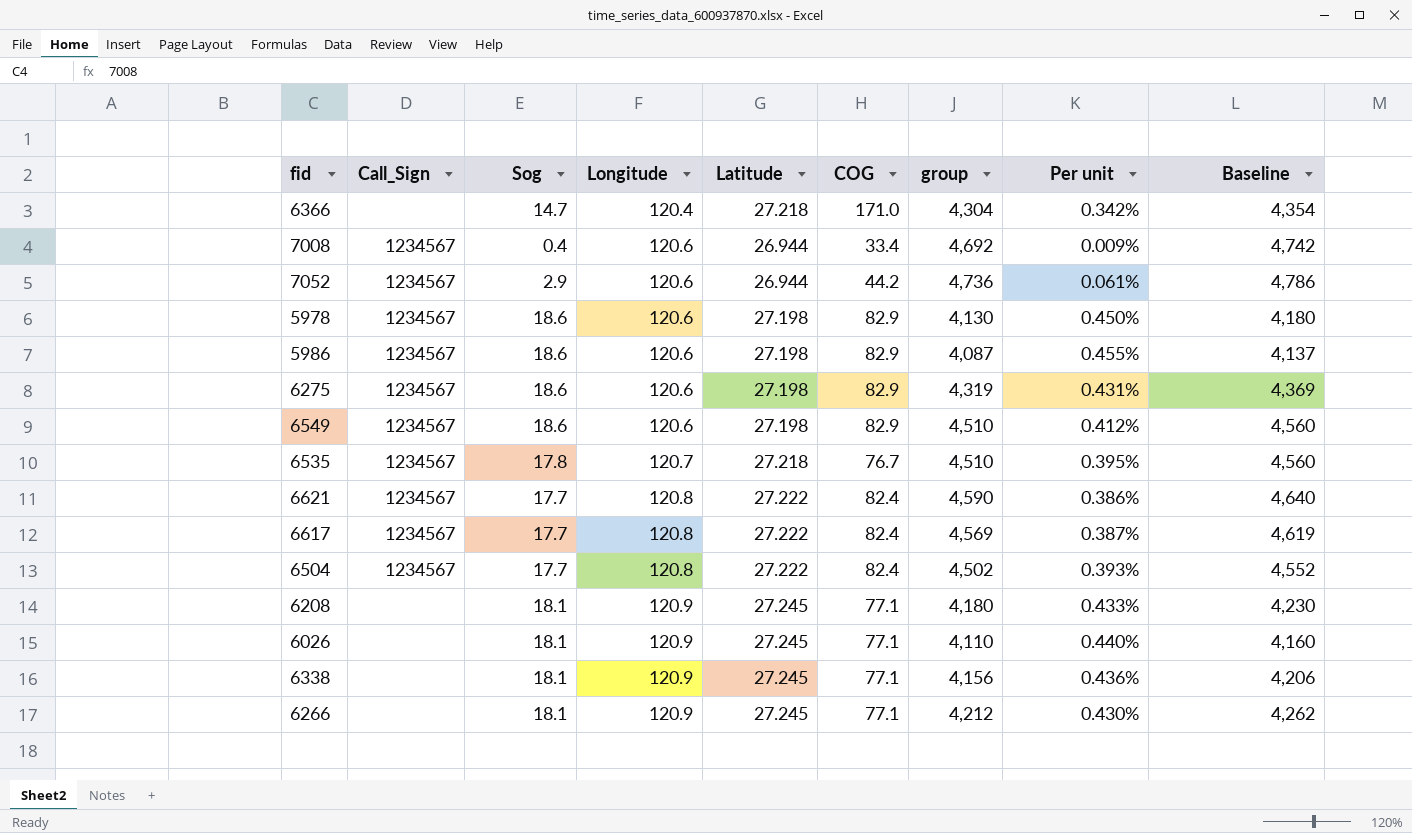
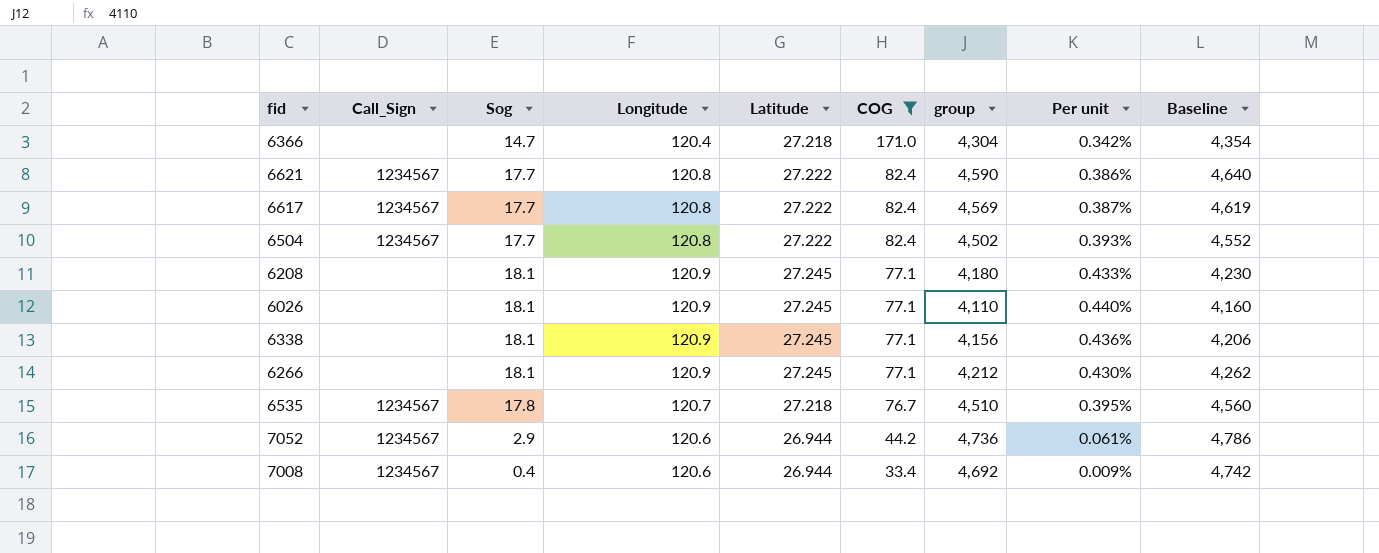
filter: none -> COG != 82.9
row order: Longitude ascending -> COG descending

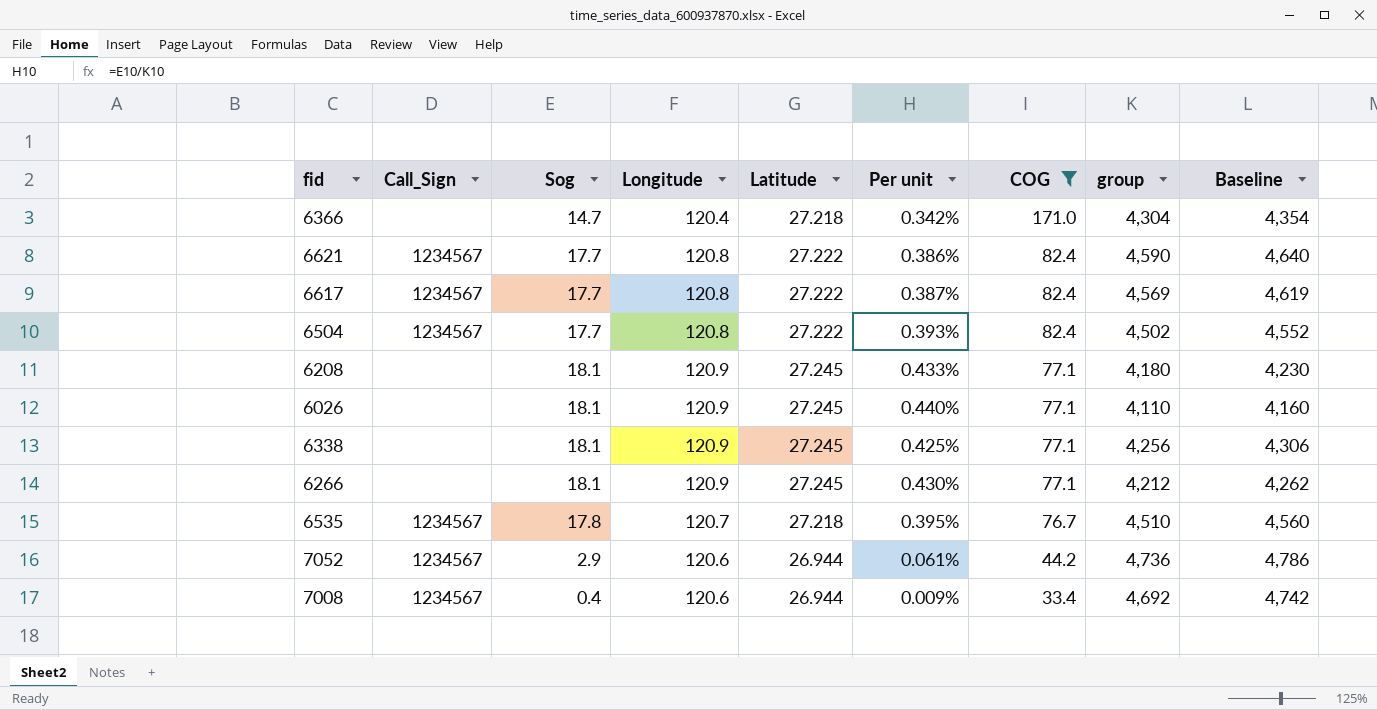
column Per unit | position: 8 -> 6
6338 | Per unit: 0.436% -> 0.425%
6338 | group: 4,156 -> 4,256
6338 | Baseline: 4,206 -> 4,306

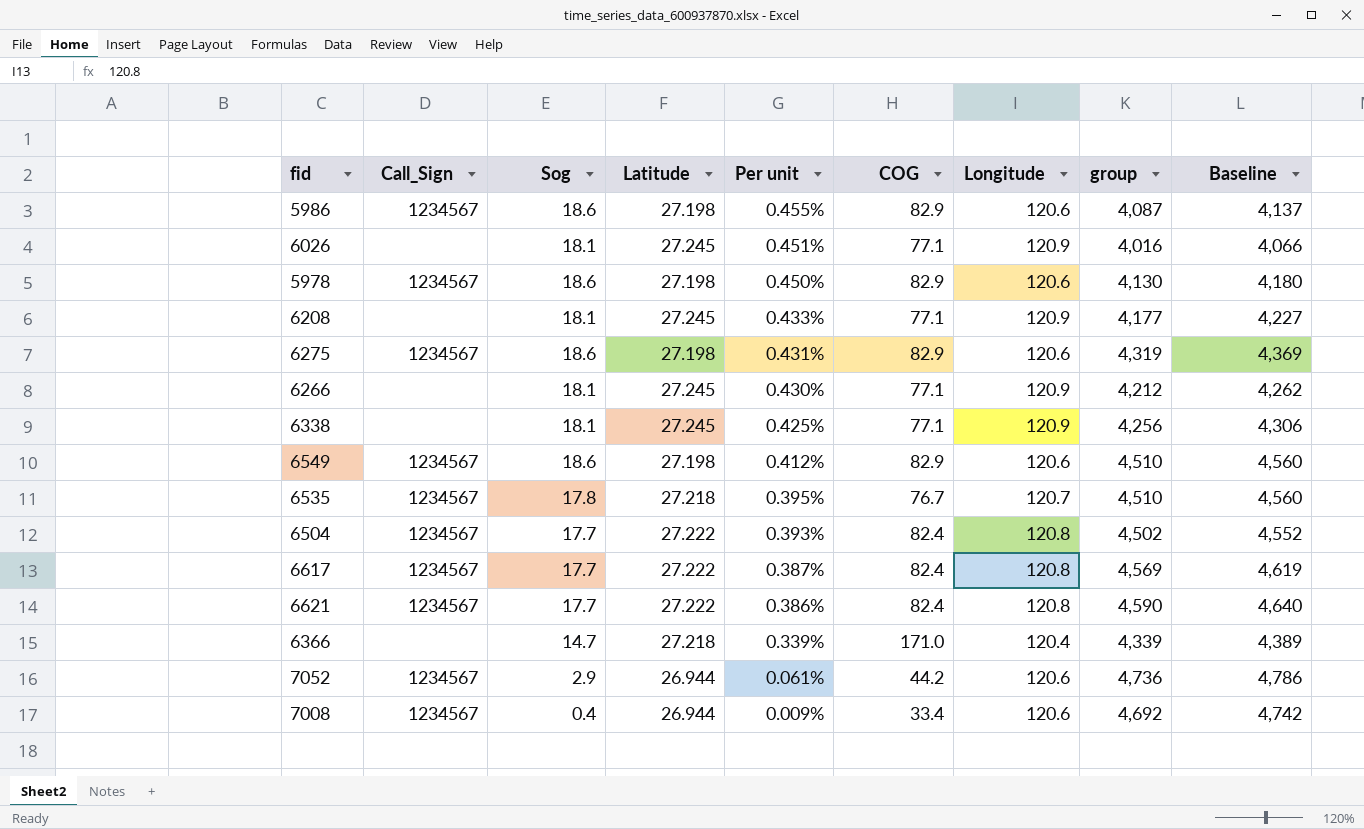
filter: COG != 82.9 -> none
row order: COG descending -> Per unit descending
column Longitude | position: 4 -> 7
6026 | Per unit: 0.440% -> 0.451%
6026 | group: 4,110 -> 4,016
6026 | Baseline: 4,160 -> 4,066
6208 | group: 4,180 -> 4,177
6208 | Baseline: 4,230 -> 4,227
6366 | Per unit: 0.342% -> 0.339%
6366 | group: 4,304 -> 4,339
6366 | Baseline: 4,354 -> 4,389

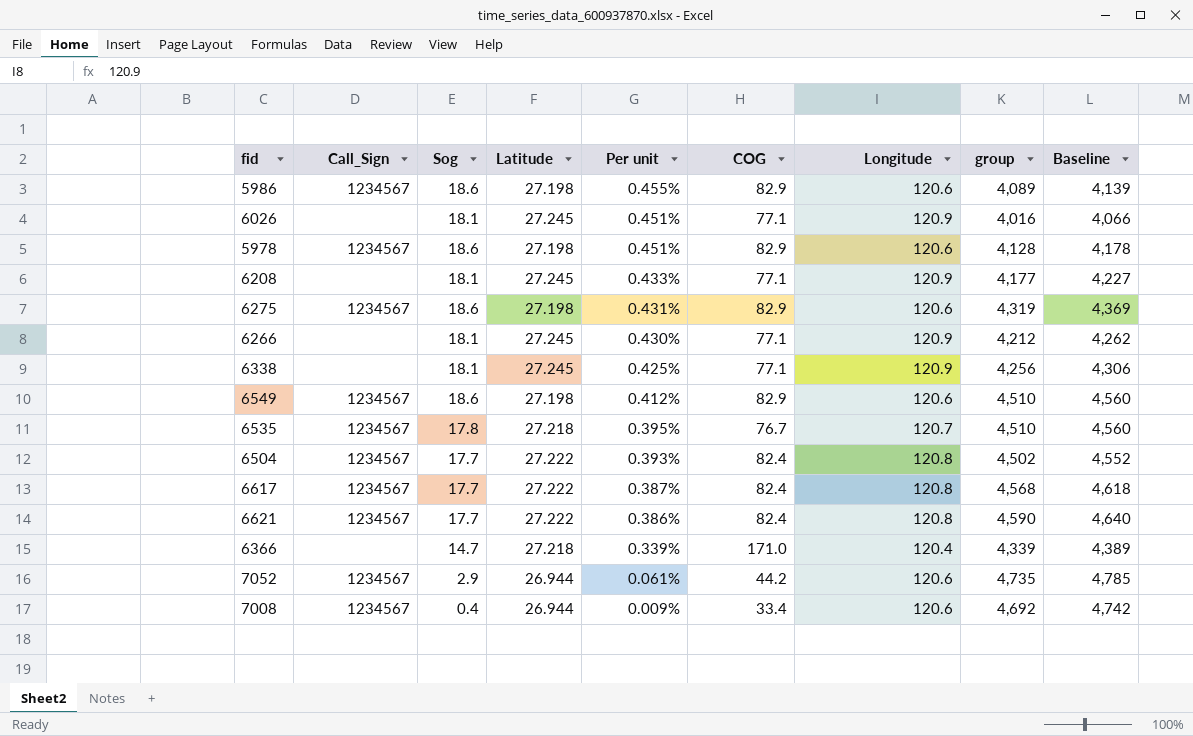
5986 | group: 4,087 -> 4,089
5986 | Baseline: 4,137 -> 4,139
5978 | Per unit: 0.450% -> 0.451%
5978 | group: 4,130 -> 4,128
5978 | Baseline: 4,180 -> 4,178
6617 | group: 4,569 -> 4,568
6617 | Baseline: 4,619 -> 4,618
7052 | group: 4,736 -> 4,735
7052 | Baseline: 4,786 -> 4,785

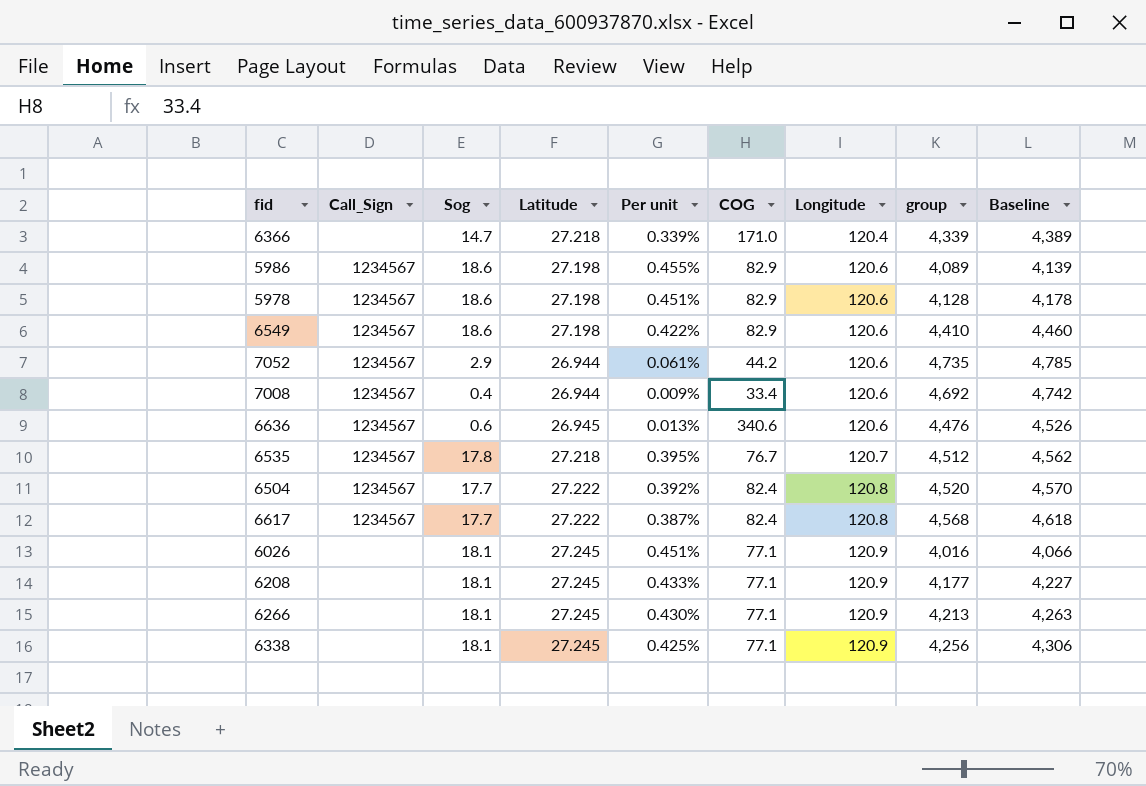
row order: Per unit descending -> Longitude ascending
row 6275: 1234567 | 18.6 | 27.198 | 0.431% | 82.9 | 120.6 | 4,319 | 4,369 -> none
row 6621: 1234567 | 17.7 | 27.222 | 0.386% | 82.4 | 120.8 | 4,590 | 4,640 -> none
6549 | Per unit: 0.412% -> 0.422%
6549 | group: 4,510 -> 4,410
6549 | Baseline: 4,560 -> 4,460
row 6636: none -> 1234567 | 0.6 | 26.945 | 0.013% | 340.6 | 120.6 | 4,476 | 4,526
6535 | group: 4,510 -> 4,512
6535 | Baseline: 4,560 -> 4,562
6504 | Per unit: 0.393% -> 0.392%
6504 | group: 4,502 -> 4,520
6504 | Baseline: 4,552 -> 4,570
6266 | group: 4,212 -> 4,213
6266 | Baseline: 4,262 -> 4,263

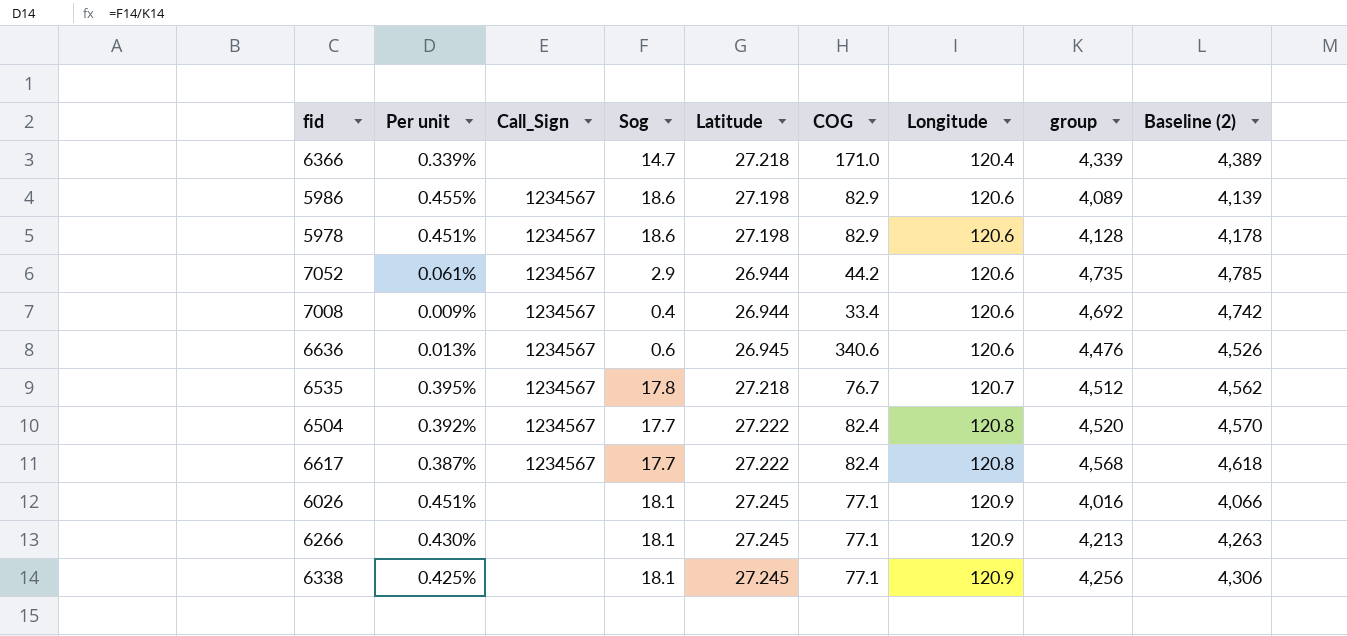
column Per unit | position: 5 -> 2
column name: Baseline -> Baseline (2)
row 6549: 1234567 | 18.6 | 27.198 | 0.422% | 82.9 | 120.6 | 4,410 | 4,460 -> none
row 6208: none | 18.1 | 27.245 | 0.433% | 77.1 | 120.9 | 4,177 | 4,227 -> none

